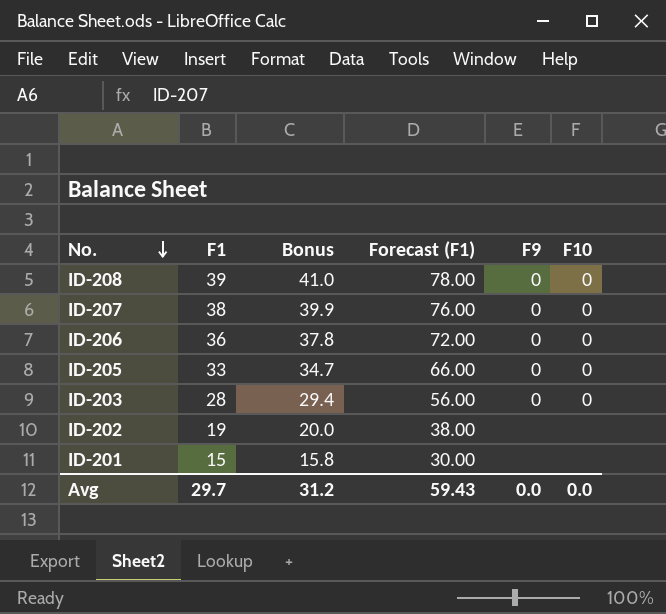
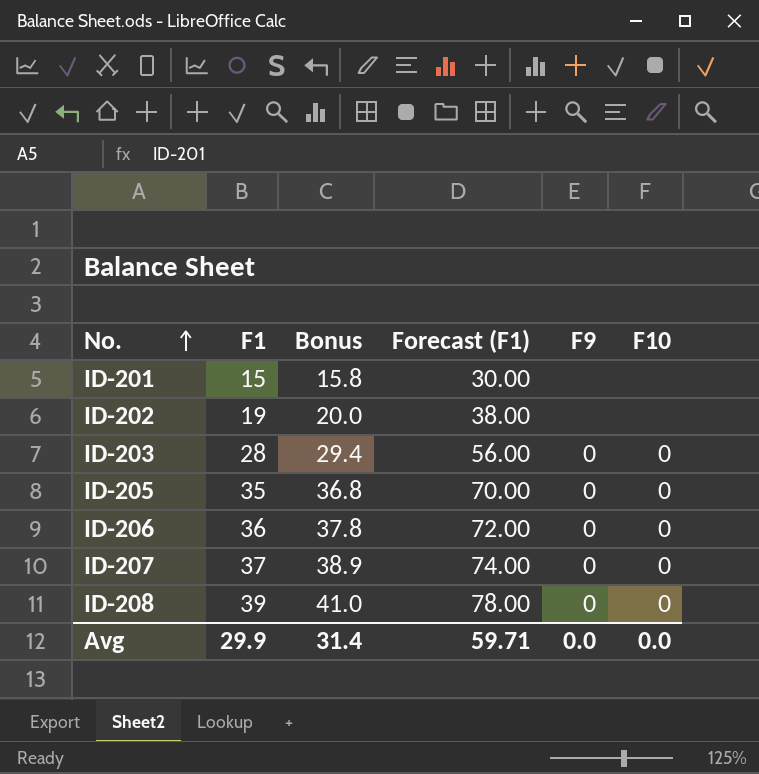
row order: No. descending -> No. ascending
ID-205 | F1: 33 -> 35
ID-205 | Bonus: 34.7 -> 36.8
ID-205 | Forecast (F1): 66.00 -> 70.00
ID-207 | F1: 38 -> 37
ID-207 | Bonus: 39.9 -> 38.9
ID-207 | Forecast (F1): 76.00 -> 74.00
Avg | F1: 29.7 -> 29.9
Avg | Bonus: 31.2 -> 31.4
Avg | Forecast (F1): 59.43 -> 59.71

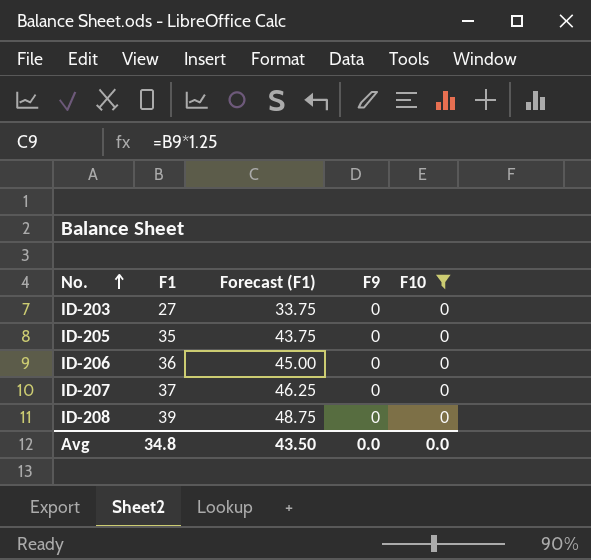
filter: none -> F10 = 0
column Bonus | formula: [F1] * 1.05 -> none
column Forecast (F1) | formula: [F1] * 2 -> [F1] * 1.25
ID-203 | F1: 28 -> 27
Avg | F1: 29.9 -> 34.8
Avg | Forecast (F1): 59.71 -> 43.50

